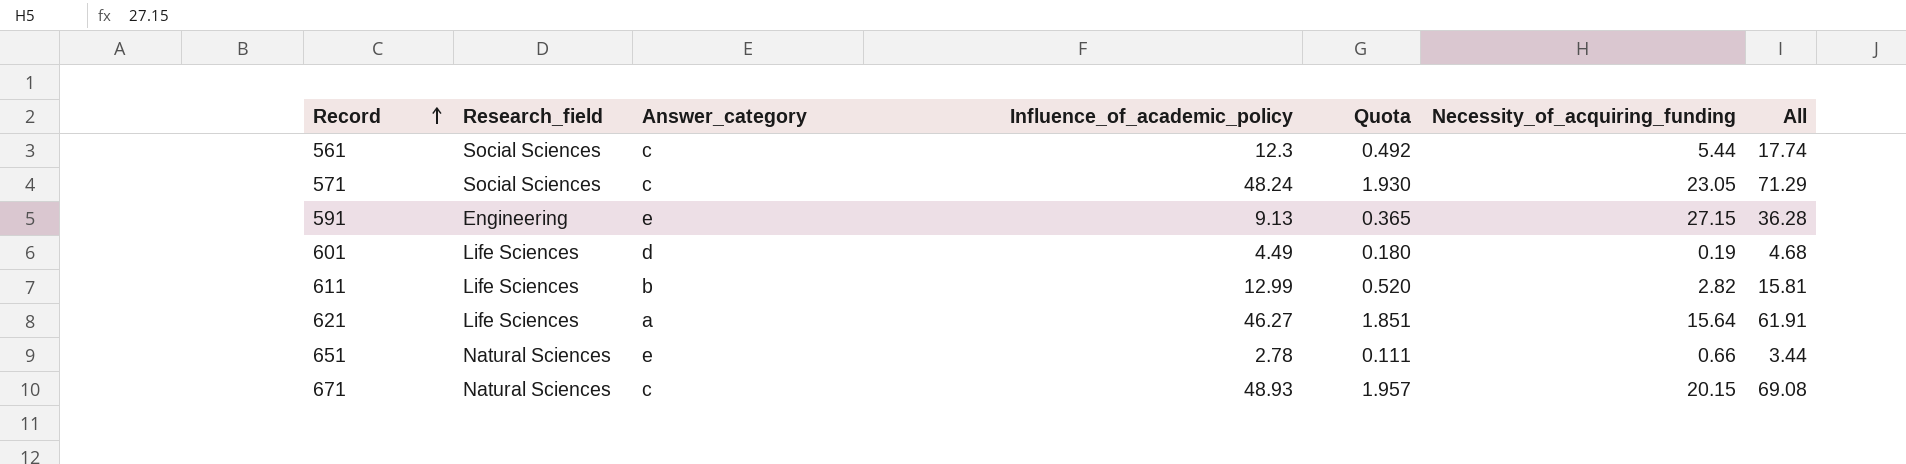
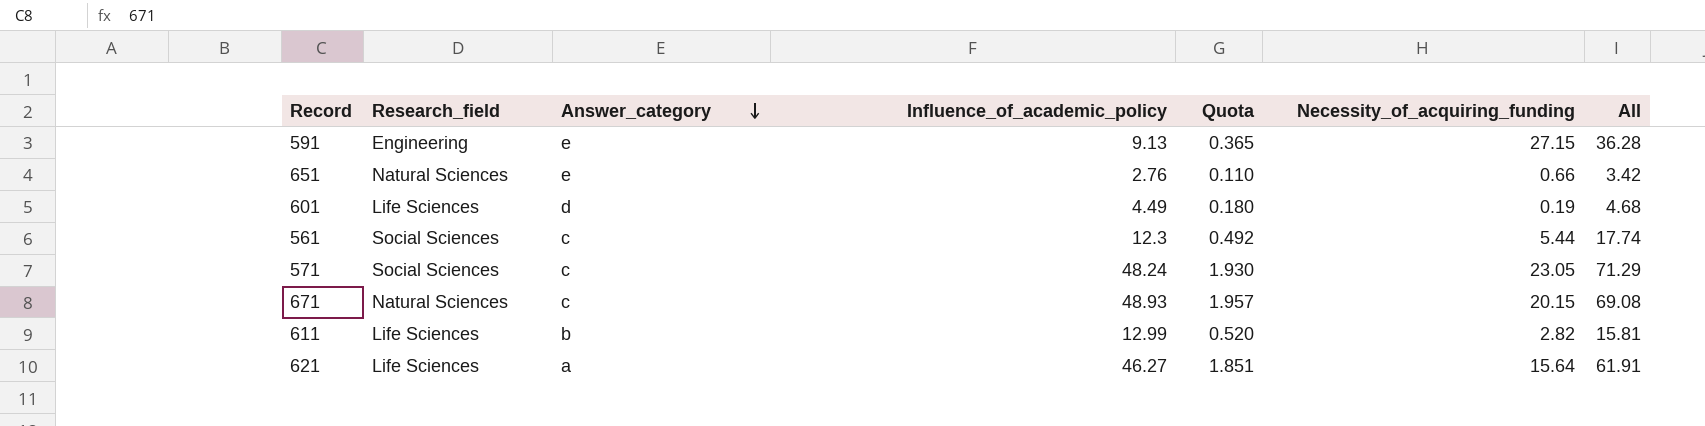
row order: Record ascending -> Answer_category descending
651 | Influence_of_academic_policy: 2.78 -> 2.76
651 | Quota: 0.111 -> 0.110
651 | All: 3.44 -> 3.42

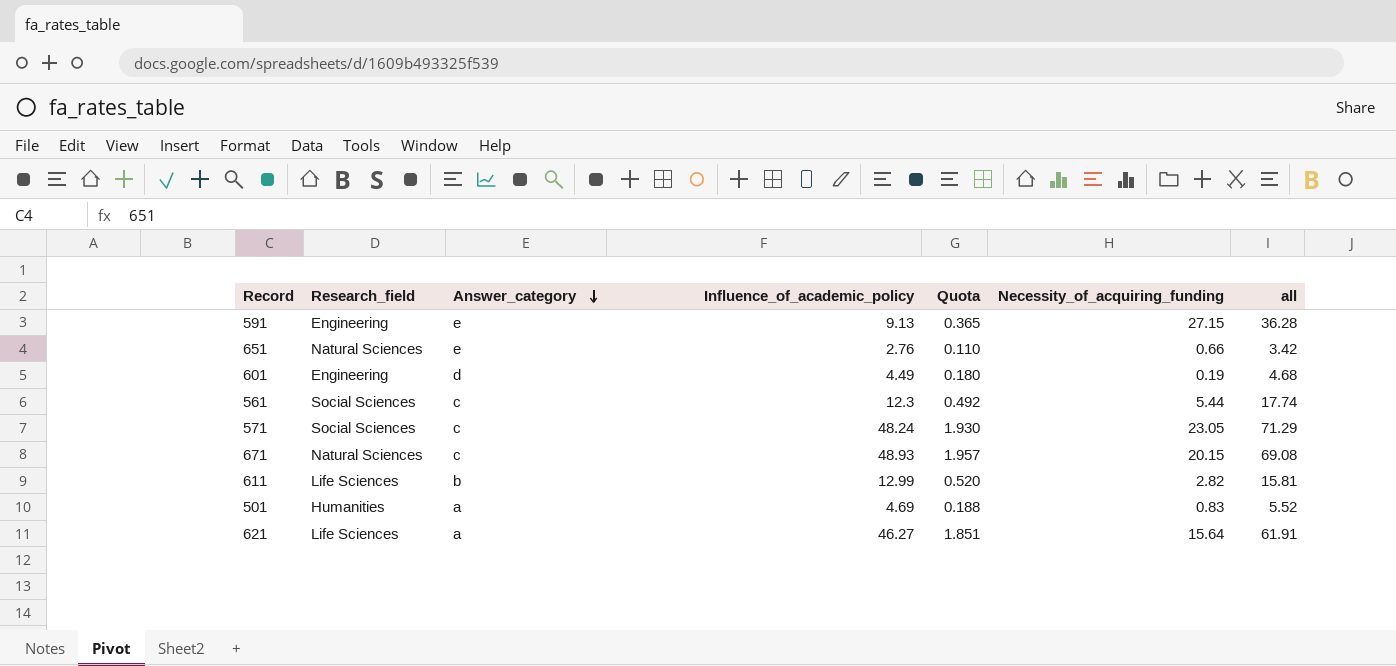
column name: All -> all
601 | Research_field: Life Sciences -> Engineering
row 501: none -> Humanities | a | 4.69 | 0.188 | 0.83 | 5.52

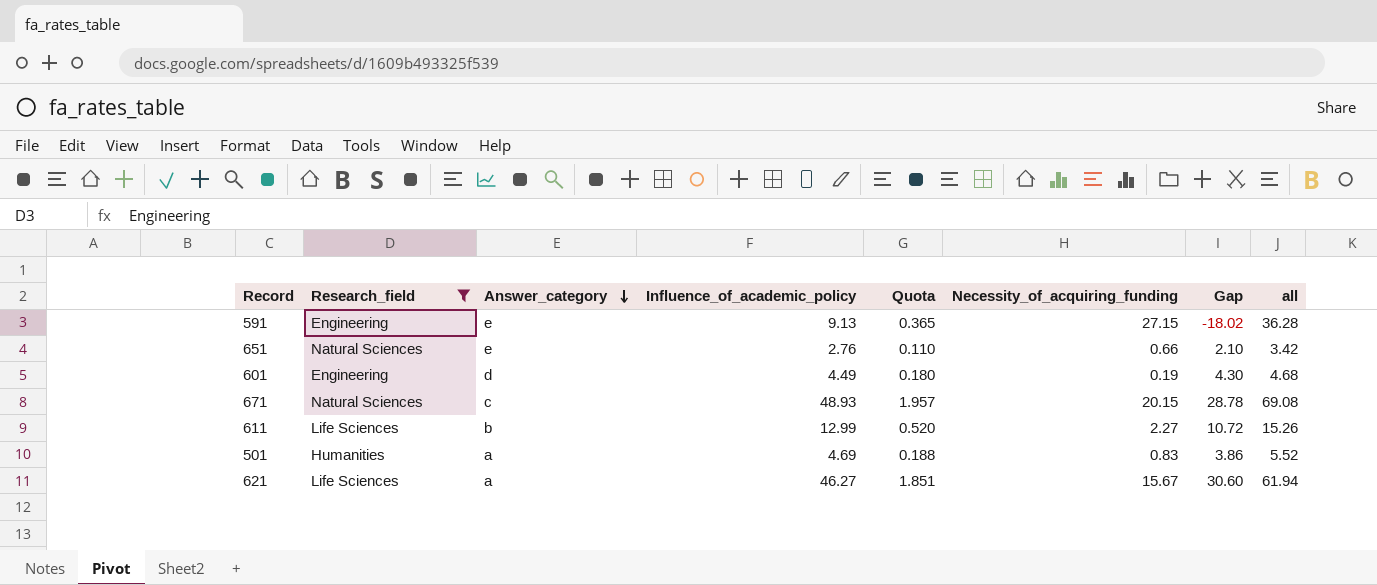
filter: none -> Research_field != Social Sciences
column Gap | formula: none -> [Influence_of_academic_policy] - [Necessity_of_acquiring_funding]
611 | Necessity_of_acquiring_funding: 2.82 -> 2.27
611 | all: 15.81 -> 15.26
621 | Necessity_of_acquiring_funding: 15.64 -> 15.67
621 | all: 61.91 -> 61.94

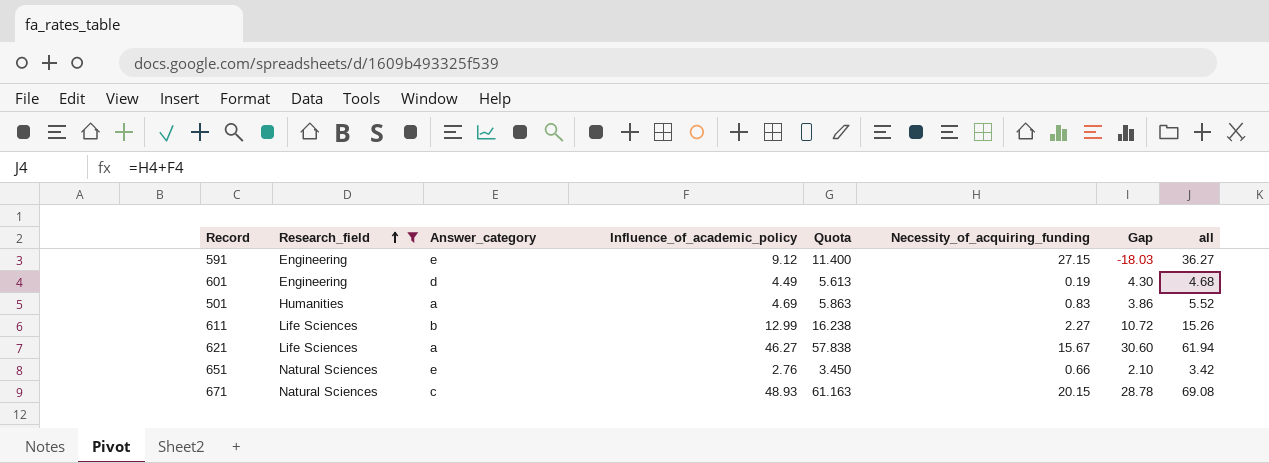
row order: Answer_category descending -> Research_field ascending
column Quota | formula: [Influence_of_academic_policy] * 0.04 -> [Influence_of_academic_policy] * 1.25
591 | Influence_of_academic_policy: 9.13 -> 9.12
591 | Gap: -18.02 -> -18.03
591 | all: 36.28 -> 36.27

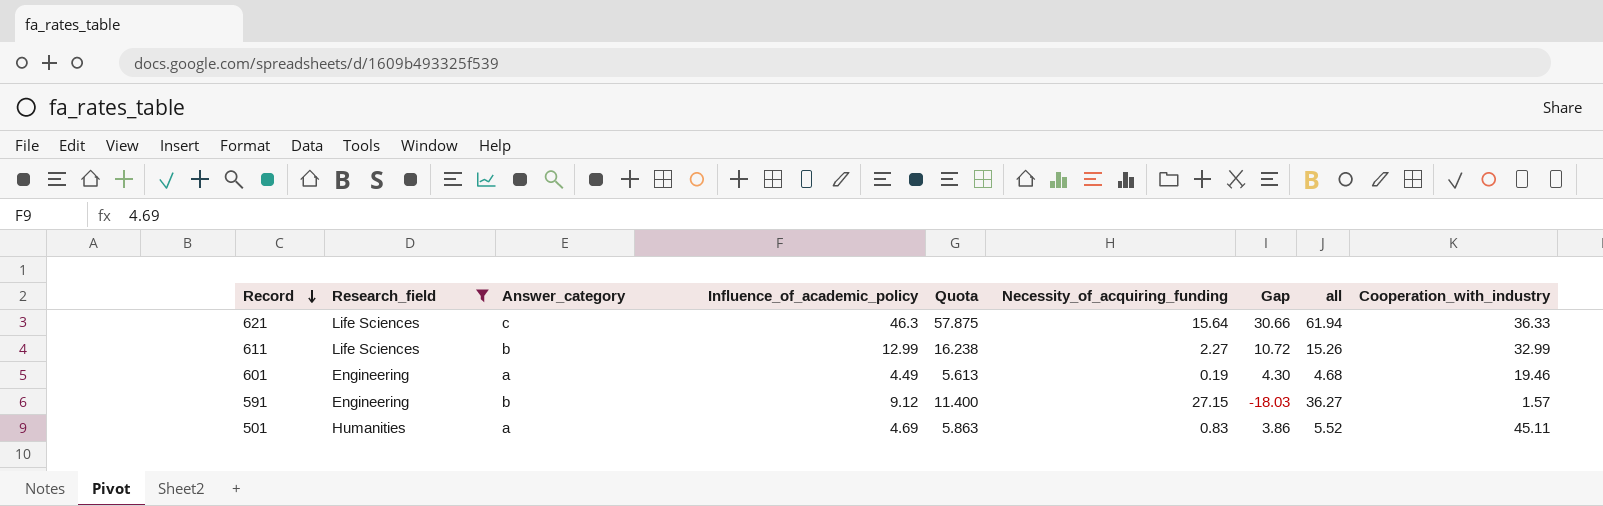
row order: Research_field ascending -> Record descending
column Cooperation_with_industry | position: none -> 9
row 651: Natural Sciences | e | 2.76 | 3.450 | 0.66 | 2.10 | 3.42 -> none
row 671: Natural Sciences | c | 48.93 | 61.163 | 20.15 | 28.78 | 69.08 -> none
621 | Answer_category: a -> c
621 | Influence_of_academic_policy: 46.27 -> 46.3
621 | Quota: 57.838 -> 57.875
621 | Necessity_of_acquiring_funding: 15.67 -> 15.64
621 | Gap: 30.60 -> 30.66
601 | Answer_category: d -> a
591 | Answer_category: e -> b

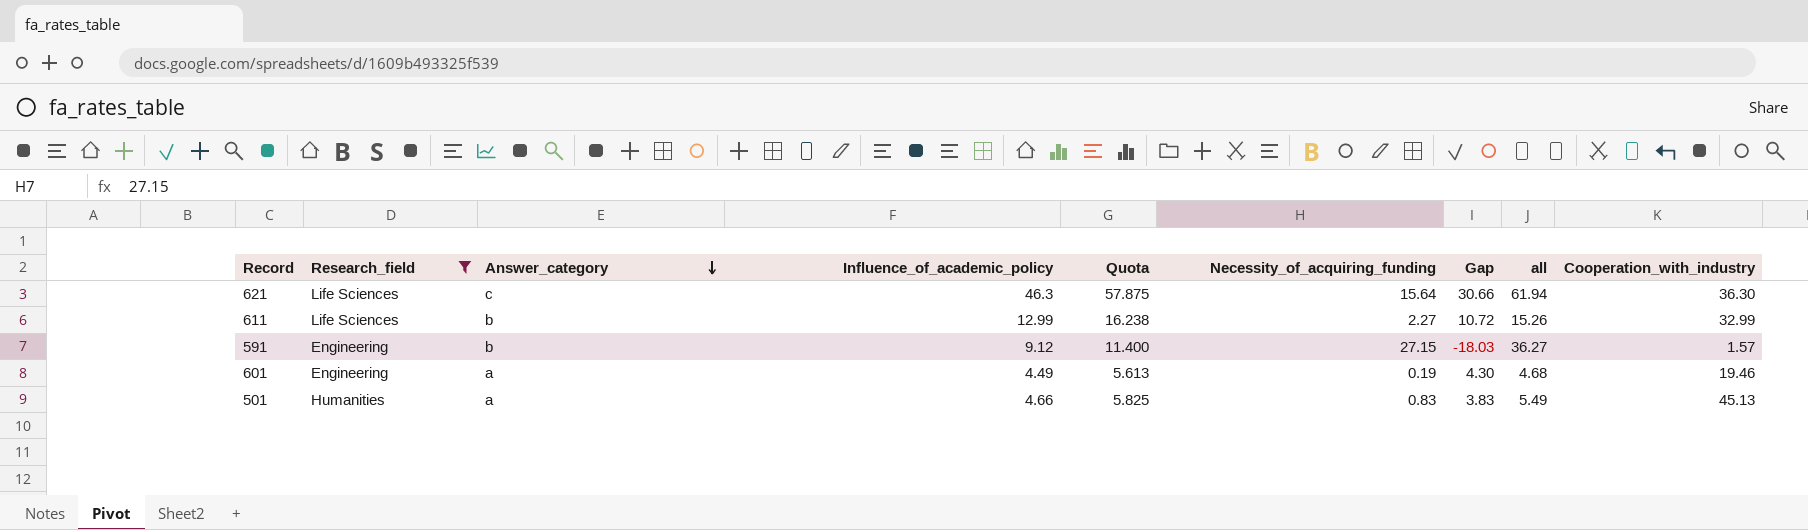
row order: Record descending -> Answer_category descending
621 | Cooperation_with_industry: 36.33 -> 36.30
501 | Influence_of_academic_policy: 4.69 -> 4.66
501 | Quota: 5.863 -> 5.825
501 | Gap: 3.86 -> 3.83
501 | all: 5.52 -> 5.49
501 | Cooperation_with_industry: 45.11 -> 45.13

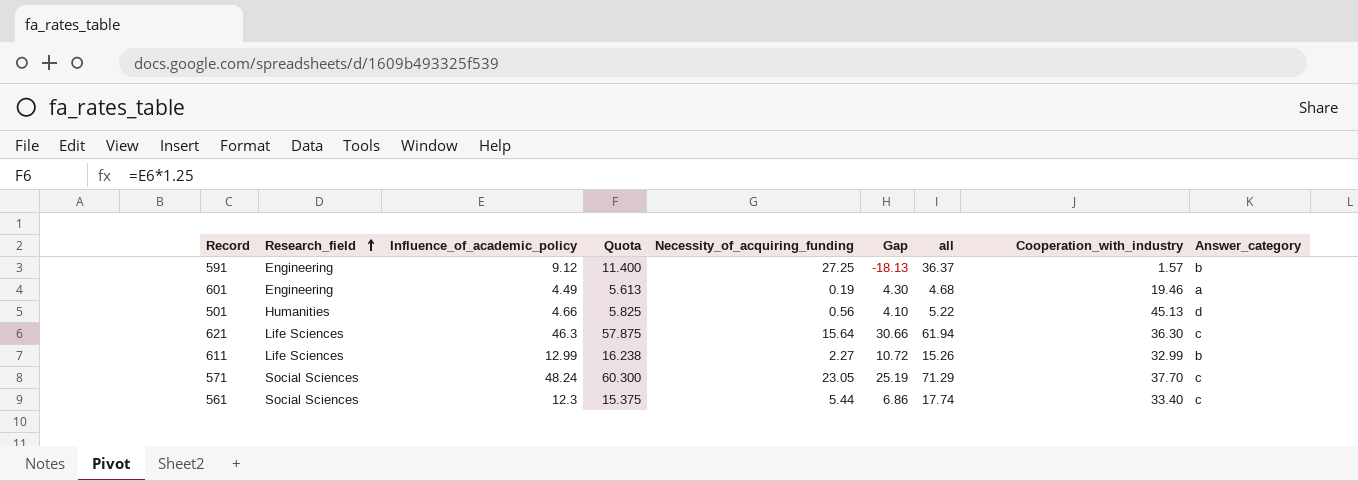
filter: Research_field != Social Sciences -> none
row order: Answer_category descending -> Research_field ascending
column Answer_category | position: 3 -> 9
591 | Necessity_of_acquiring_funding: 27.15 -> 27.25
591 | Gap: -18.03 -> -18.13
591 | all: 36.27 -> 36.37
501 | Necessity_of_acquiring_funding: 0.83 -> 0.56
501 | Gap: 3.83 -> 4.10
501 | all: 5.49 -> 5.22
501 | Answer_category: a -> d

